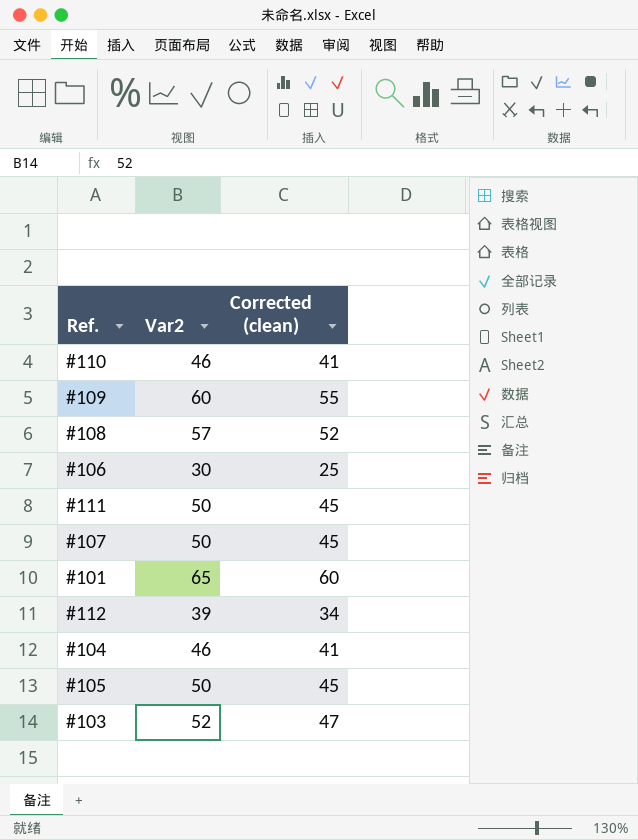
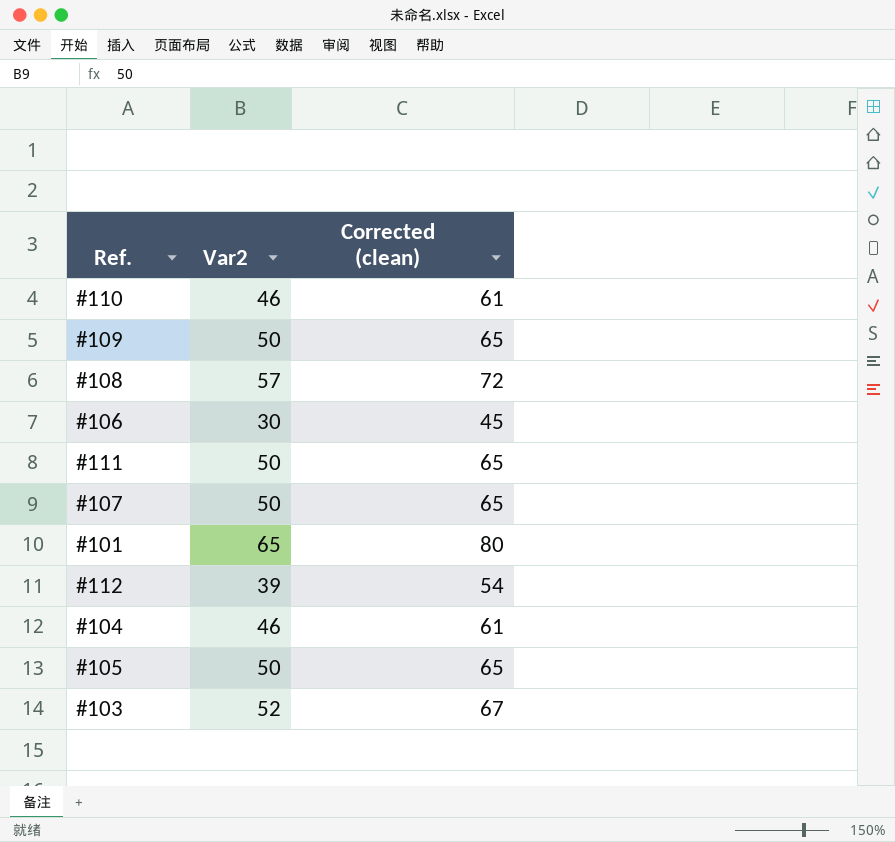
column Corrected (clean) | formula: [Var2] - 5 -> [Var2] + 15
#109 | Var2: 60 -> 50

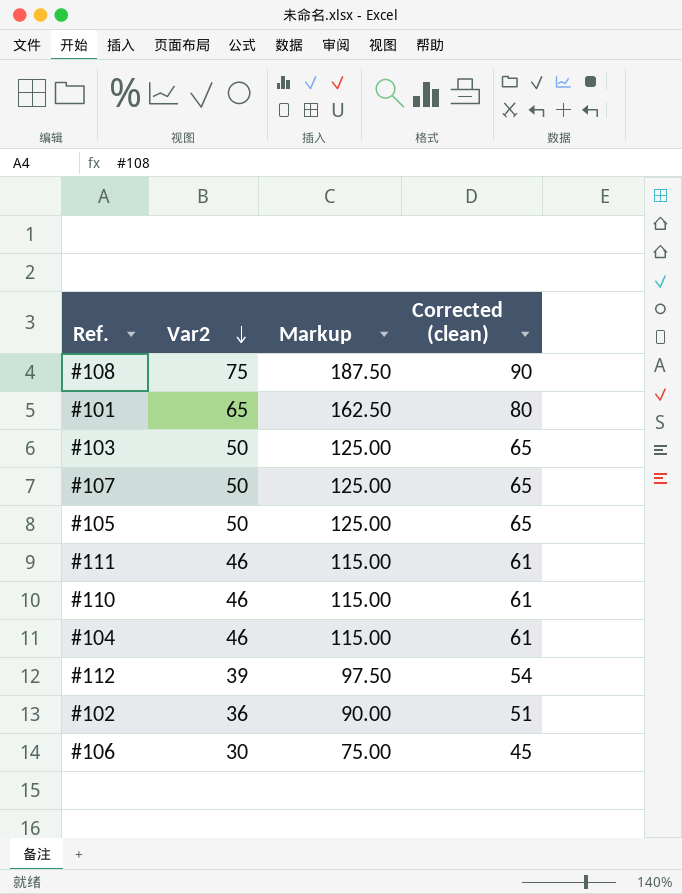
row order: none -> Var2 descending
column Markup | formula: none -> [Var2] * 2.5
row #109: 50 | 65 -> none
#108 | Var2: 57 -> 75
#108 | Corrected (clean): 72 -> 90
#103 | Var2: 52 -> 50
#103 | Corrected (clean): 67 -> 65
#111 | Var2: 50 -> 46
#111 | Corrected (clean): 65 -> 61
row #102: none -> 36 | 90.00 | 51

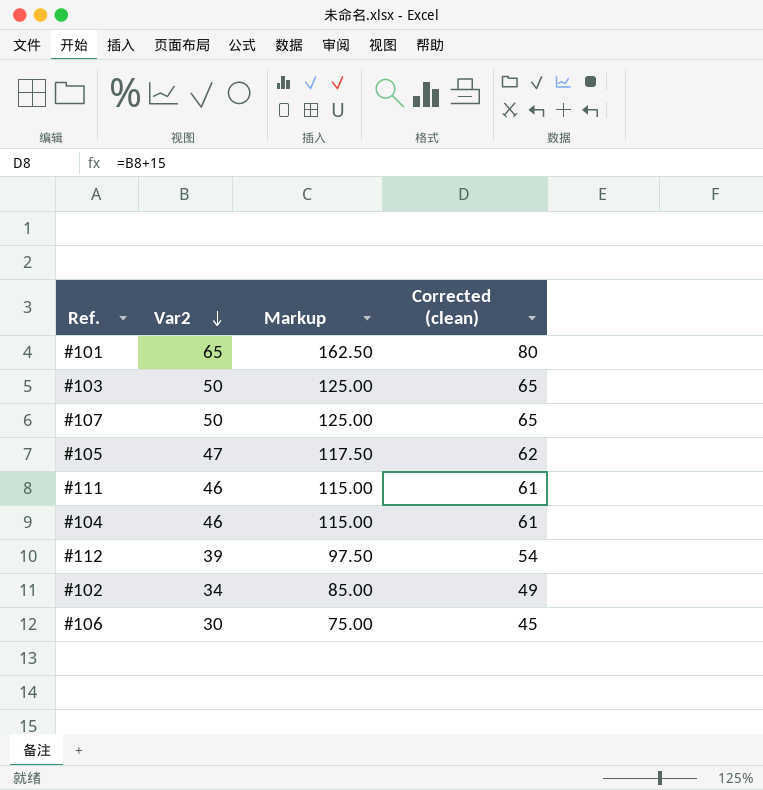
row #108: 75 | 187.50 | 90 -> none
row #110: 46 | 115.00 | 61 -> none
#105 | Var2: 50 -> 47
#105 | Markup: 125.00 -> 117.50
#105 | Corrected (clean): 65 -> 62
#102 | Var2: 36 -> 34
#102 | Markup: 90.00 -> 85.00
#102 | Corrected (clean): 51 -> 49

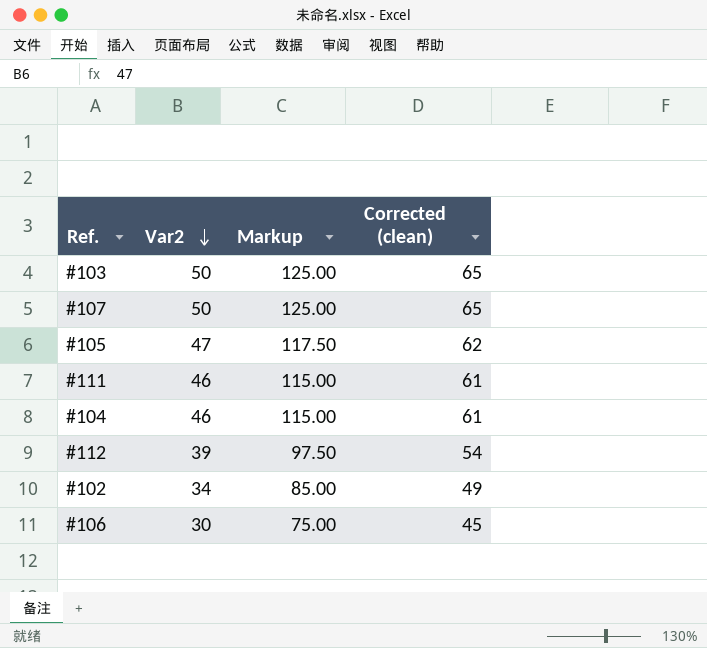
row #101: 65 | 162.50 | 80 -> none

